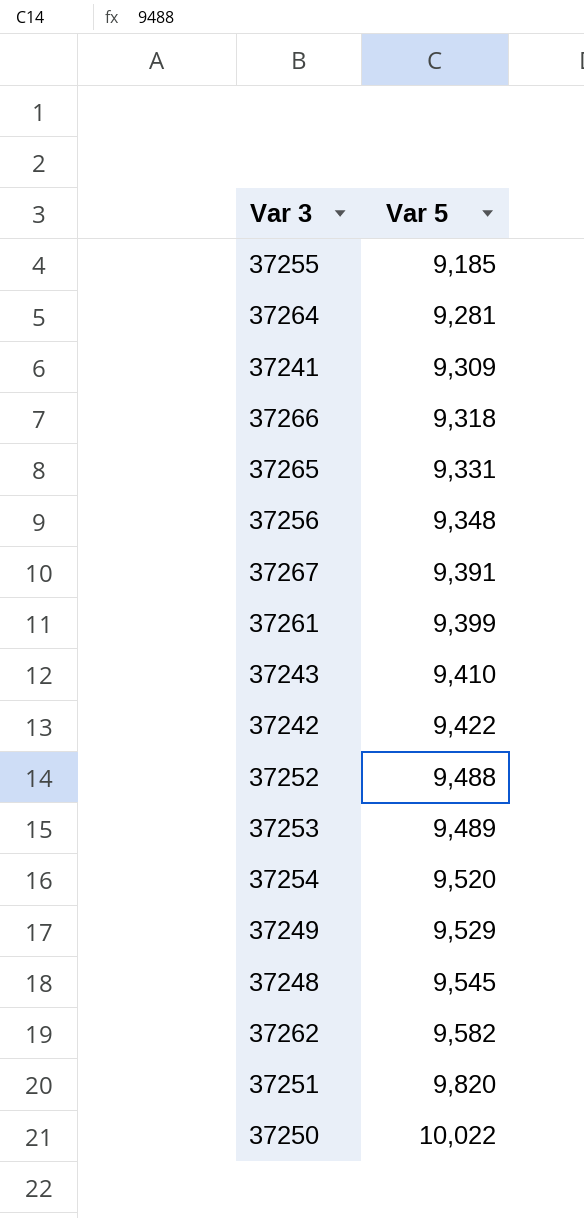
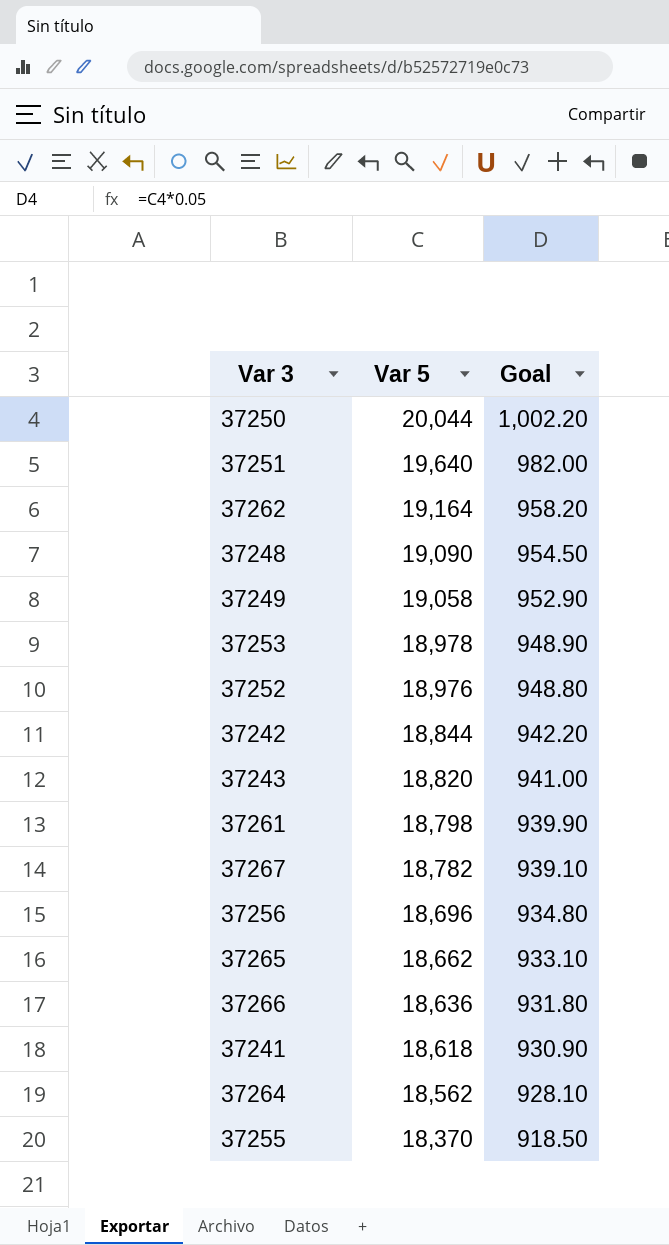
row order: Var 5 ascending -> Var 5 descending
column Goal | formula: none -> [Var 5] * 0.05
row 37254: 9,520 -> none
37250 | Var 5: 10,022 -> 20,044
37251 | Var 5: 9,820 -> 19,640
37262 | Var 5: 9,582 -> 19,164
37248 | Var 5: 9,545 -> 19,090
37249 | Var 5: 9,529 -> 19,058
37253 | Var 5: 9,489 -> 18,978
37252 | Var 5: 9,488 -> 18,976
37242 | Var 5: 9,422 -> 18,844
37243 | Var 5: 9,410 -> 18,820
37261 | Var 5: 9,399 -> 18,798
37267 | Var 5: 9,391 -> 18,782
37256 | Var 5: 9,348 -> 18,696
37265 | Var 5: 9,331 -> 18,662
37266 | Var 5: 9,318 -> 18,636
37241 | Var 5: 9,309 -> 18,618
37264 | Var 5: 9,281 -> 18,562
37255 | Var 5: 9,185 -> 18,370

